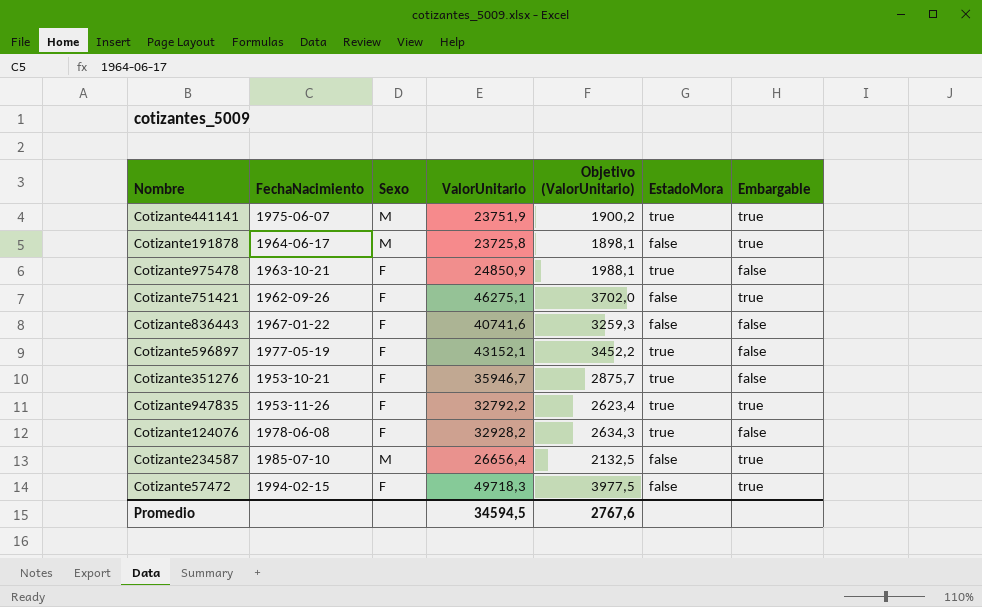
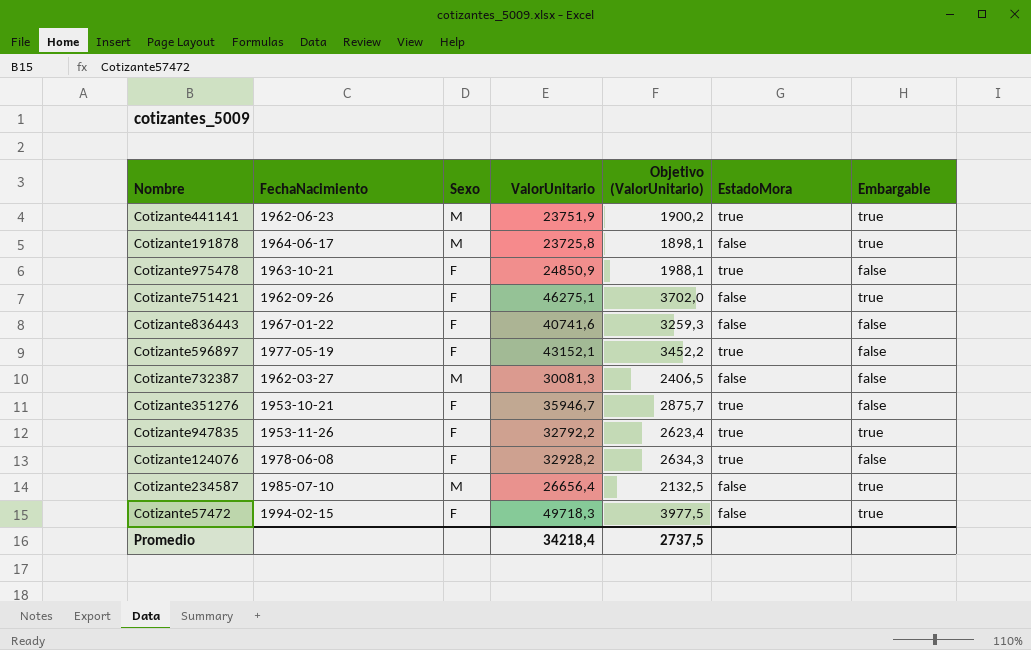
Cotizante441141 | FechaNacimiento: 1975-06-07 -> 1962-06-23
row Cotizante732387: none -> 1962-03-27 | M | 30081,3 | 2406,5 | false | false
Promedio | ValorUnitario: 34594,5 -> 34218,4
Promedio | Objetivo (ValorUnitario): 2767,6 -> 2737,5

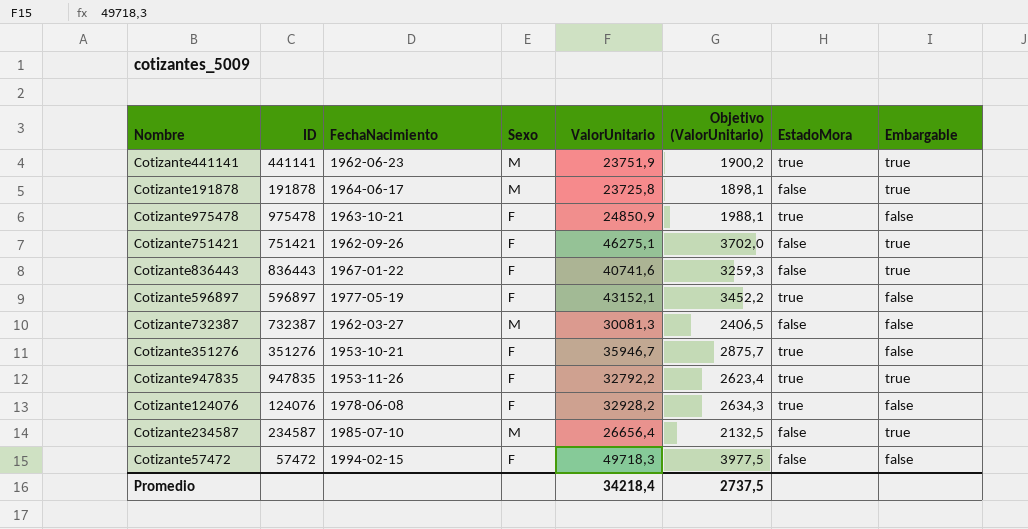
column ID | position: none -> 2
Cotizante836443 | Embargable: false -> true
Cotizante57472 | Embargable: true -> false

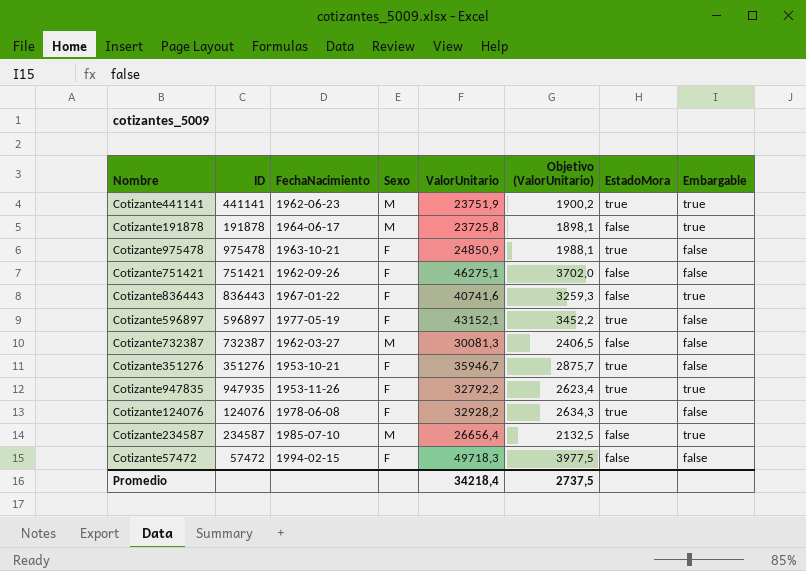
Cotizante751421 | Embargable: true -> false
Cotizante947835 | ID: 947835 -> 947935

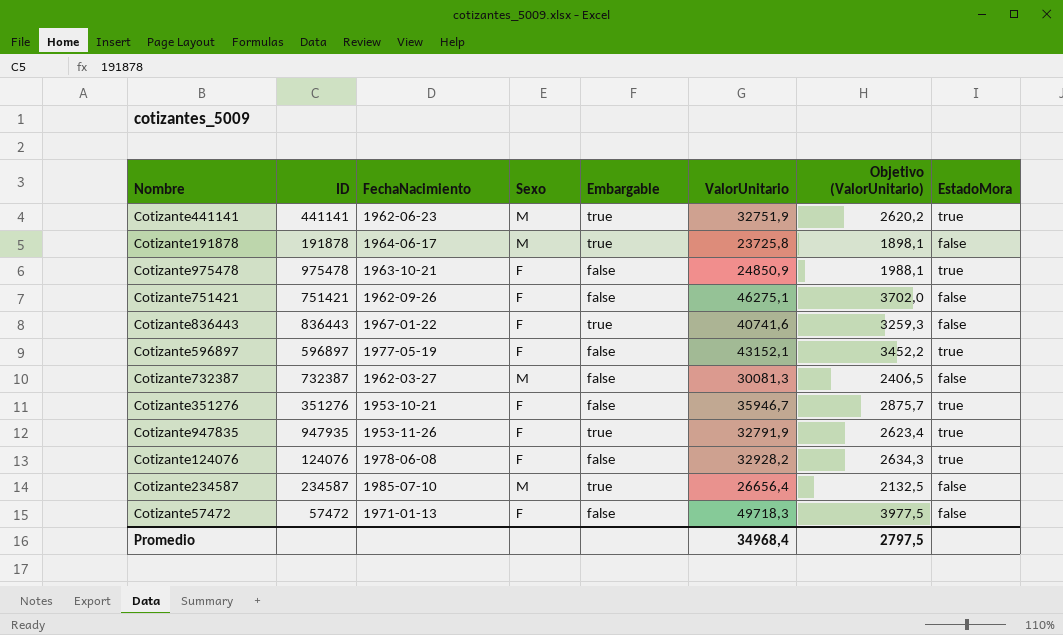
column Embargable | position: 8 -> 5
Cotizante441141 | ValorUnitario: 23751,9 -> 32751,9
Cotizante441141 | Objetivo (ValorUnitario): 1900,2 -> 2620,2
Cotizante947835 | ValorUnitario: 32792,2 -> 32791,9
Cotizante57472 | FechaNacimiento: 1994-02-15 -> 1971-01-13
Promedio | ValorUnitario: 34218,4 -> 34968,4
Promedio | Objetivo (ValorUnitario): 2737,5 -> 2797,5

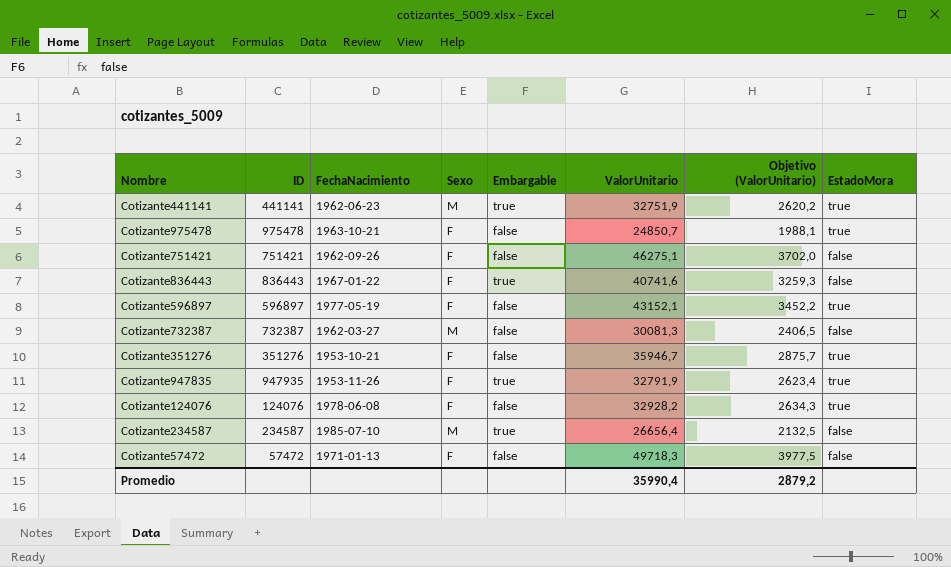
row Cotizante191878: 191878 | 1964-06-17 | M | true | 23725,8 | 1898,1 | false -> none
Cotizante975478 | ValorUnitario: 24850,9 -> 24850,7
Promedio | ValorUnitario: 34968,4 -> 35990,4
Promedio | Objetivo (ValorUnitario): 2797,5 -> 2879,2

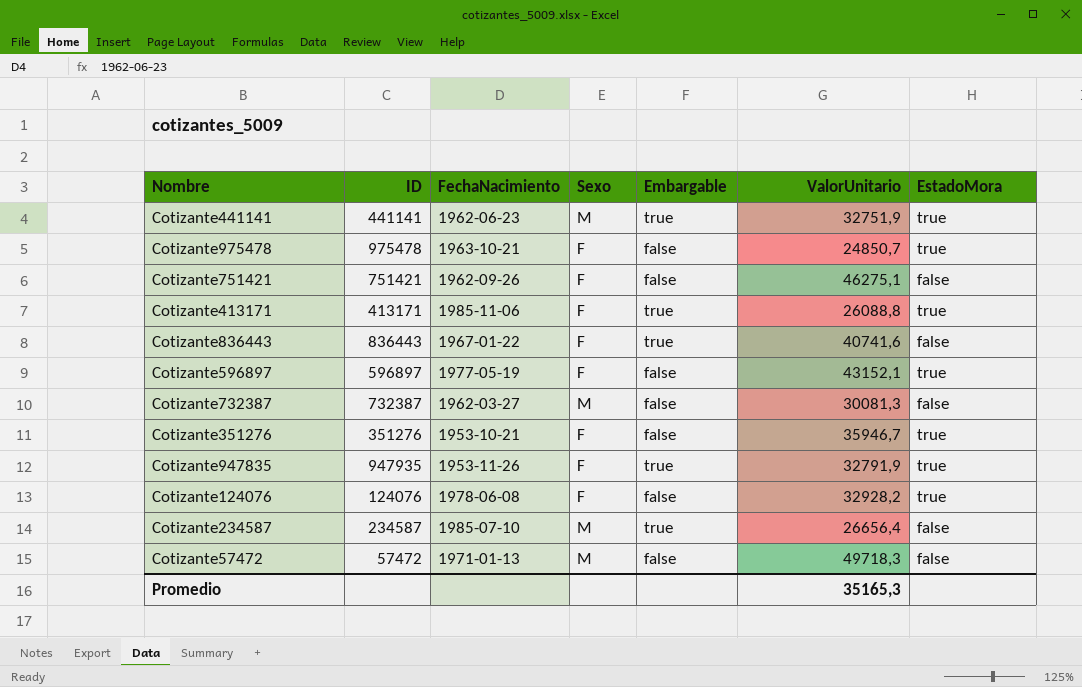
column Objetivo (ValorUnitario) | formula: [ValorUnitario] * 0,08 -> none
row Cotizante413171: none -> 413171 | 1985-11-06 | F | true | 26088,8 | true
Cotizante57472 | Sexo: F -> M
Promedio | ValorUnitario: 35990,4 -> 35165,3

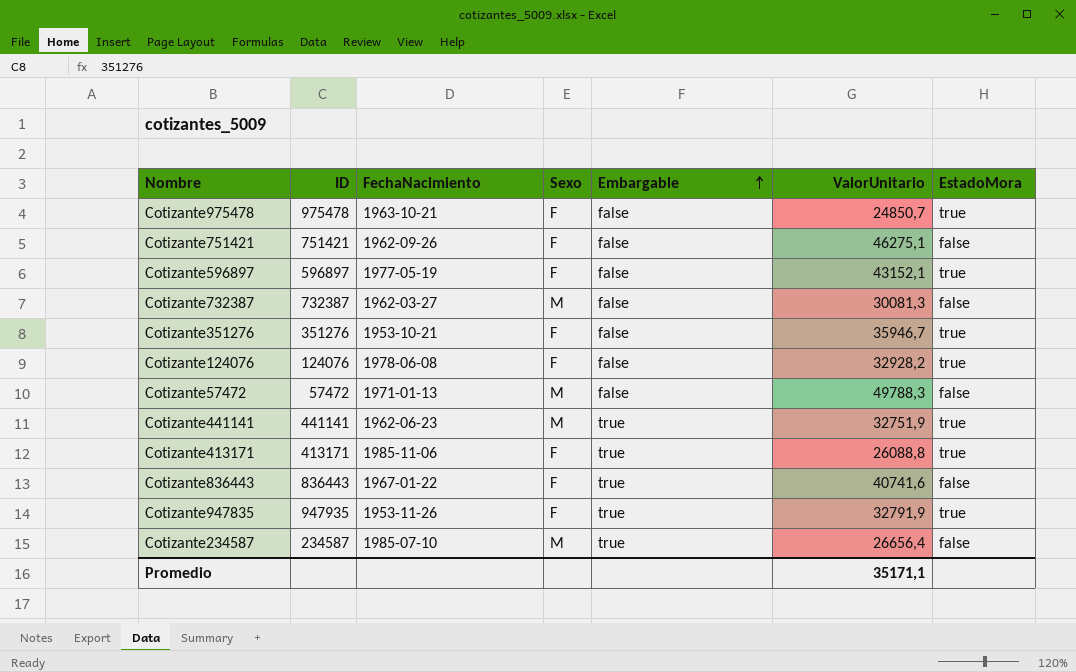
row order: none -> Embargable ascending
Cotizante57472 | ValorUnitario: 49718,3 -> 49788,3
Promedio | ValorUnitario: 35165,3 -> 35171,1

